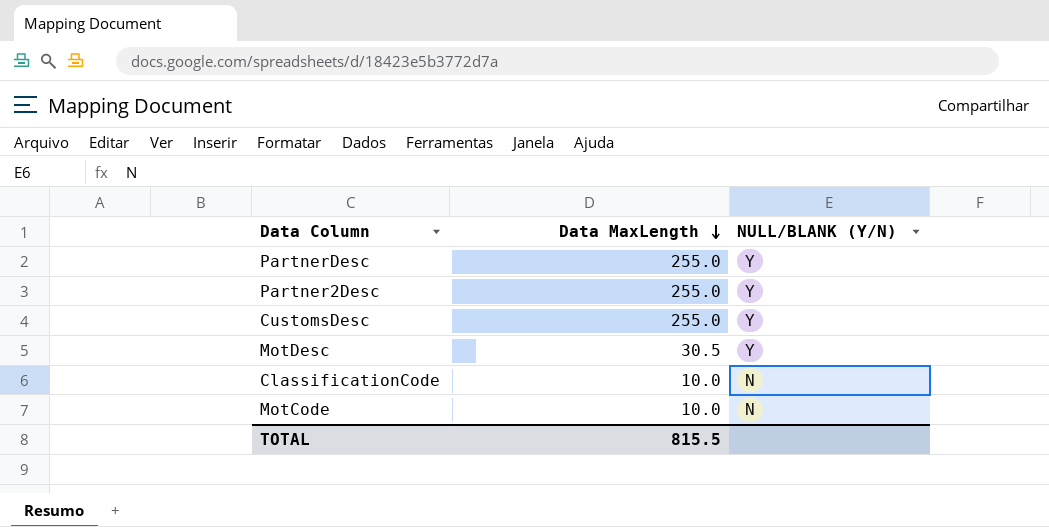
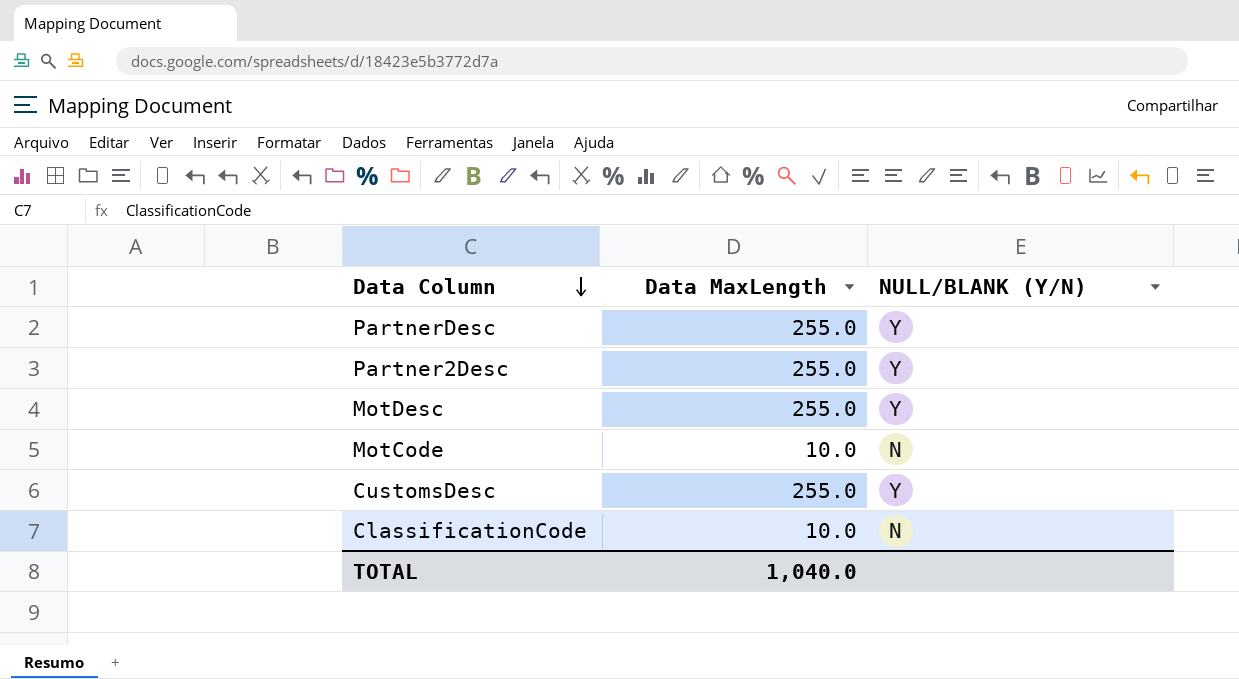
row order: Data MaxLength descending -> Data Column descending
MotDesc | Data MaxLength: 30.5 -> 255.0
TOTAL | Data MaxLength: 815.5 -> 1,040.0

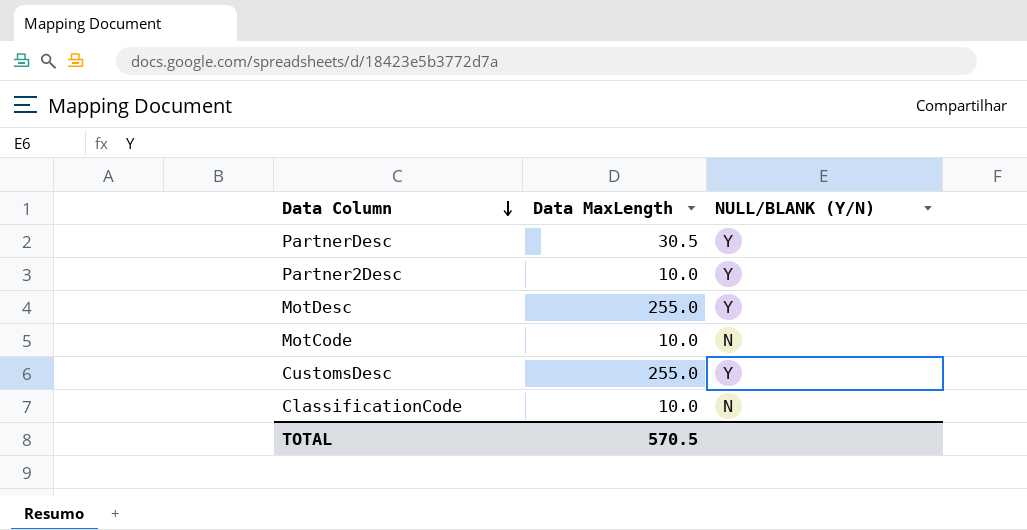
PartnerDesc | Data MaxLength: 255.0 -> 30.5
Partner2Desc | Data MaxLength: 255.0 -> 10.0
TOTAL | Data MaxLength: 1,040.0 -> 570.5

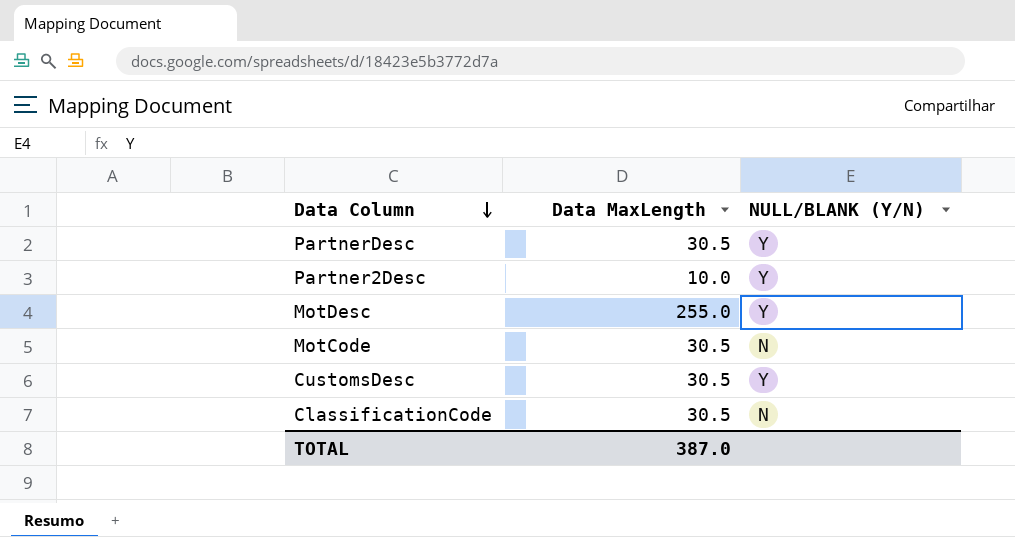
MotCode | Data MaxLength: 10.0 -> 30.5
CustomsDesc | Data MaxLength: 255.0 -> 30.5
ClassificationCode | Data MaxLength: 10.0 -> 30.5
TOTAL | Data MaxLength: 570.5 -> 387.0

